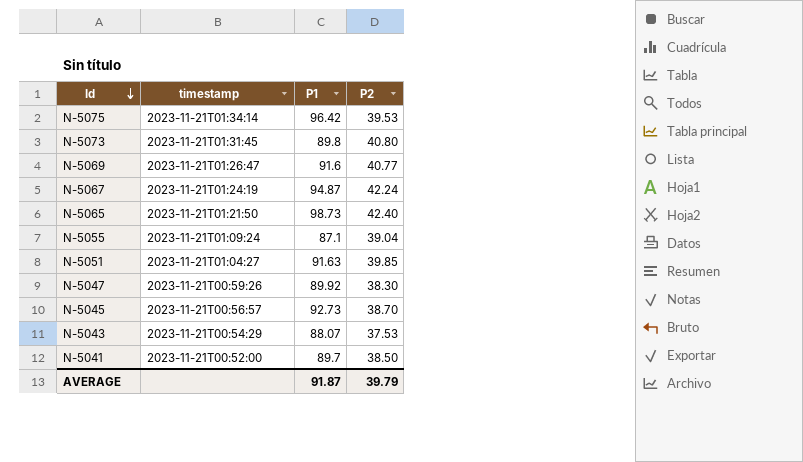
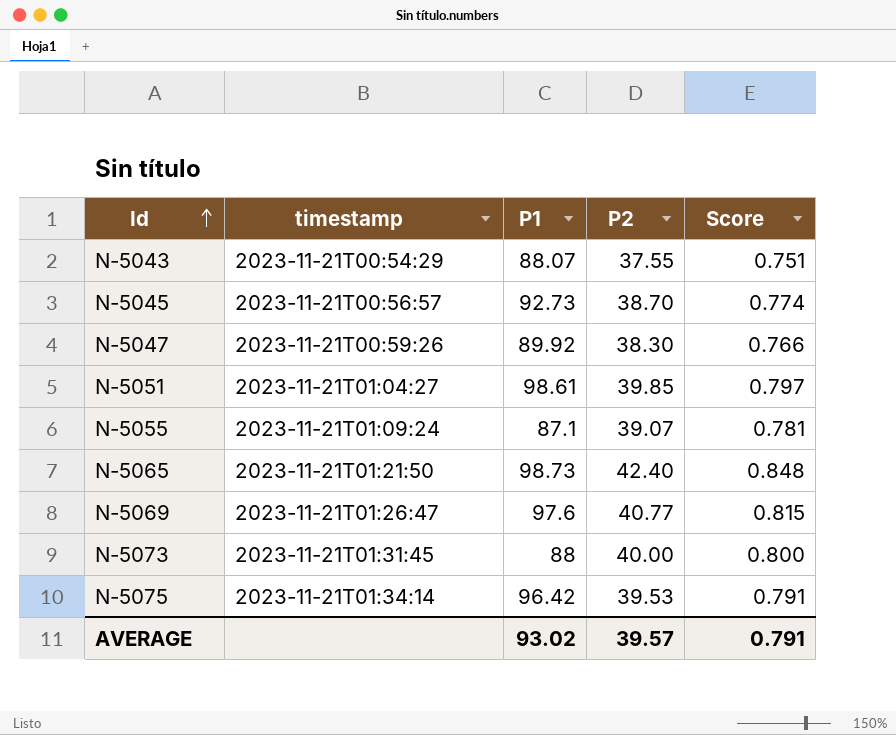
row order: Id descending -> Id ascending
column Score | formula: none -> [P2] * 0.02
row N-5067: 2023-11-21T01:24:19 | 94.87 | 42.24 -> none
row N-5041: 2023-11-21T00:52:00 | 89.7 | 38.50 -> none
N-5043 | P2: 37.53 -> 37.55
N-5051 | P1: 91.63 -> 98.61
N-5055 | P2: 39.04 -> 39.07
N-5069 | P1: 91.6 -> 97.6
N-5073 | P1: 89.8 -> 88
N-5073 | P2: 40.80 -> 40.00
AVERAGE | P1: 91.87 -> 93.02
AVERAGE | P2: 39.79 -> 39.57

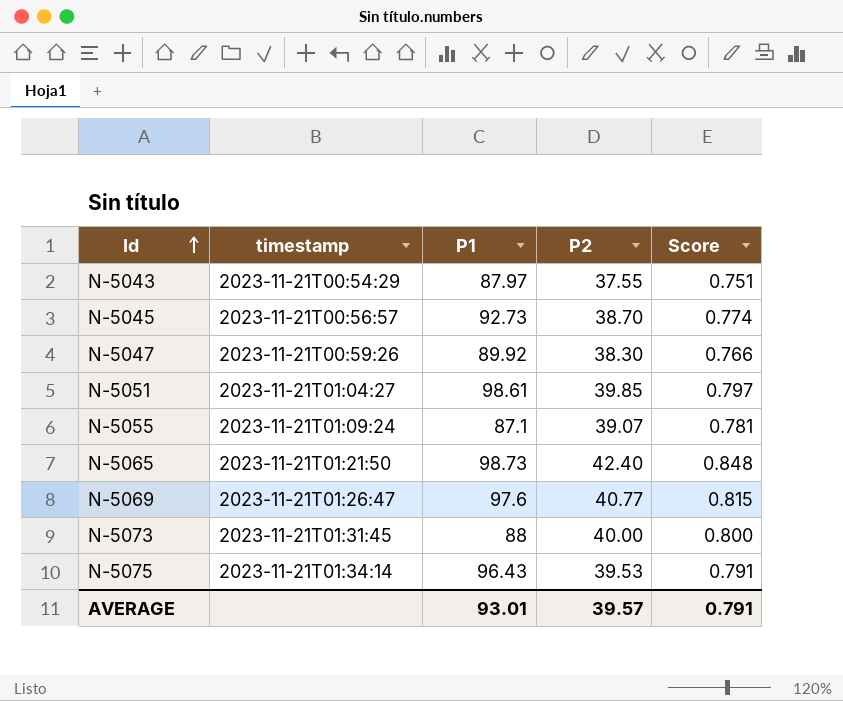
N-5043 | P1: 88.07 -> 87.97
N-5075 | P1: 96.42 -> 96.43
AVERAGE | P1: 93.02 -> 93.01

